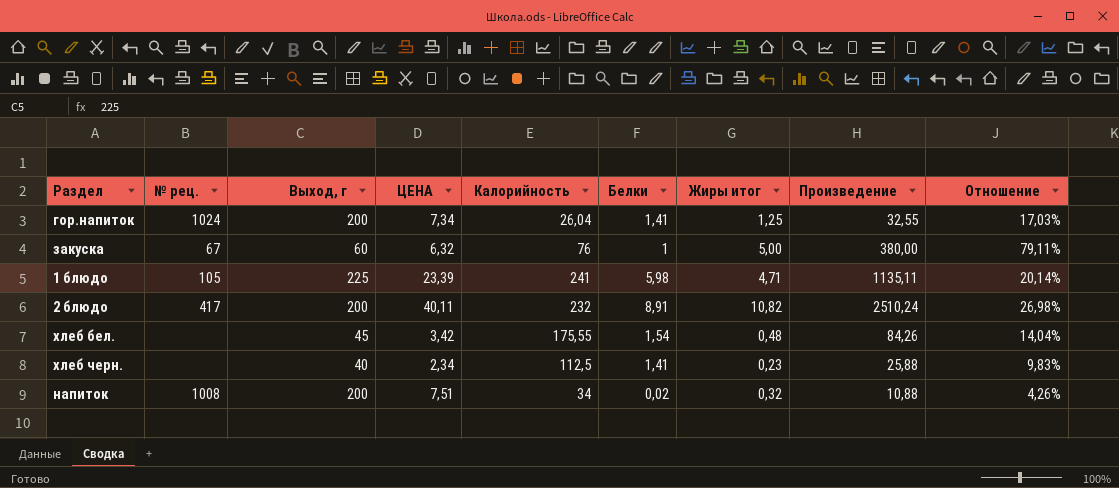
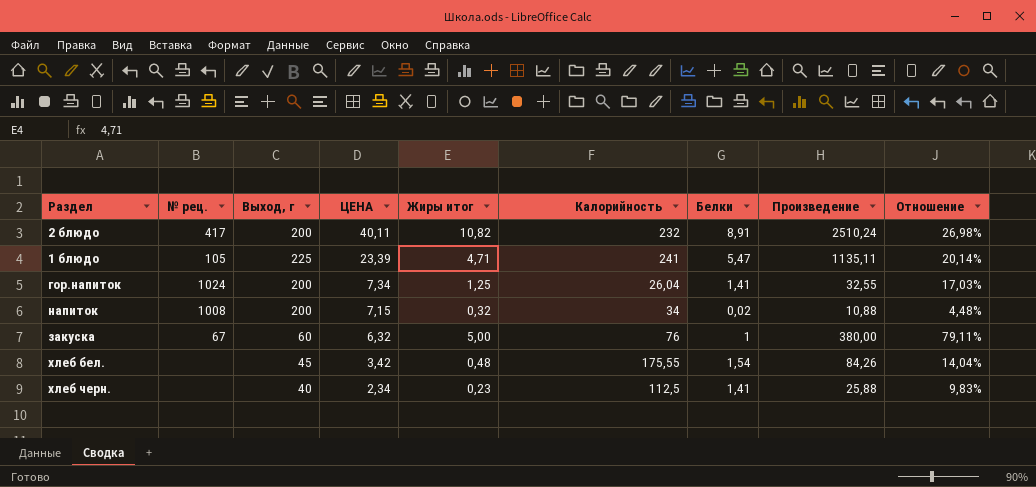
row order: none -> ЦЕНА descending
column Жиры итог | position: 7 -> 5
1 блюдо | Белки: 5,98 -> 5,47
напиток | ЦЕНА: 7,51 -> 7,15
напиток | Отношение: 4,26% -> 4,48%

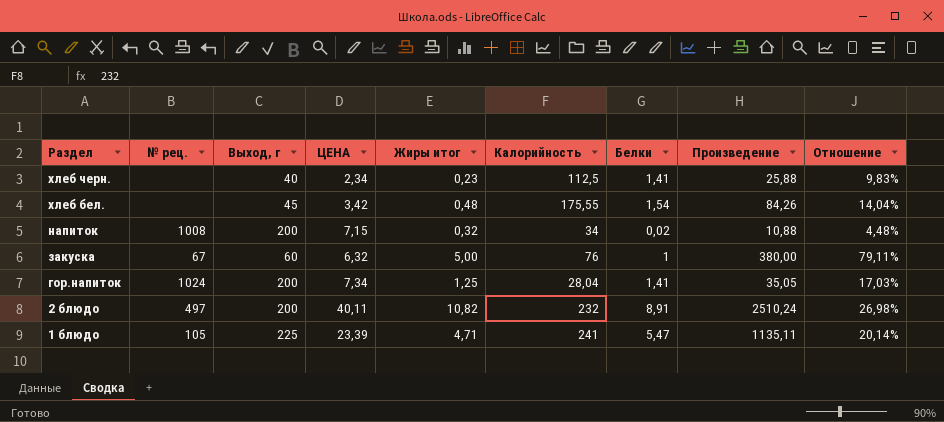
row order: ЦЕНА descending -> Раздел descending
гор.напиток | Калорийность: 26,04 -> 28,04
гор.напиток | Произведение: 32,55 -> 35,05
2 блюдо | № рец.: 417 -> 497

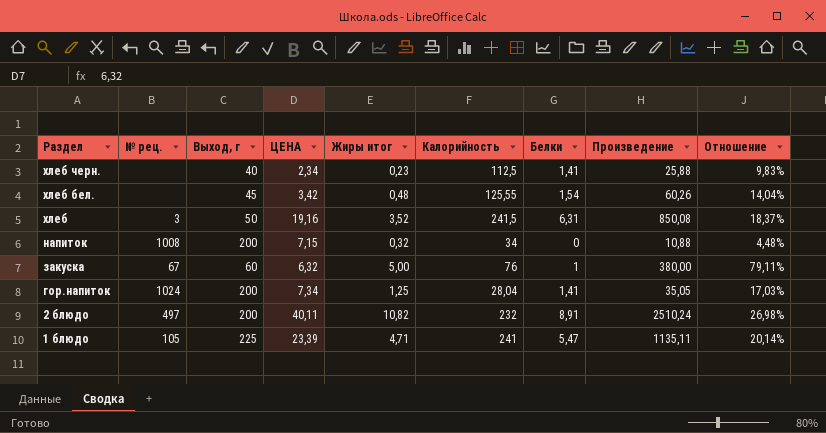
хлеб бел. | Калорийность: 175,55 -> 125,55
хлеб бел. | Произведение: 84,26 -> 60,26
row хлеб: none -> 3 | 50 | 19,16 | 3,52 | 241,5 | 6,31 | 850,08 | 18,37%
напиток | Белки: 0,02 -> 0

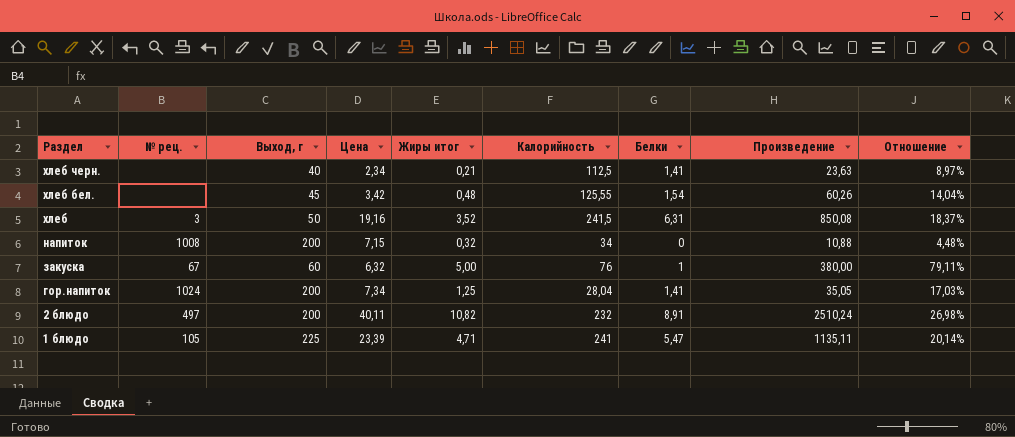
column name: ЦЕНА -> Цена
хлеб черн. | Жиры итог: 0,23 -> 0,21
хлеб черн. | Произведение: 25,88 -> 23,63
хлеб черн. | Отношение: 9,83% -> 8,97%

